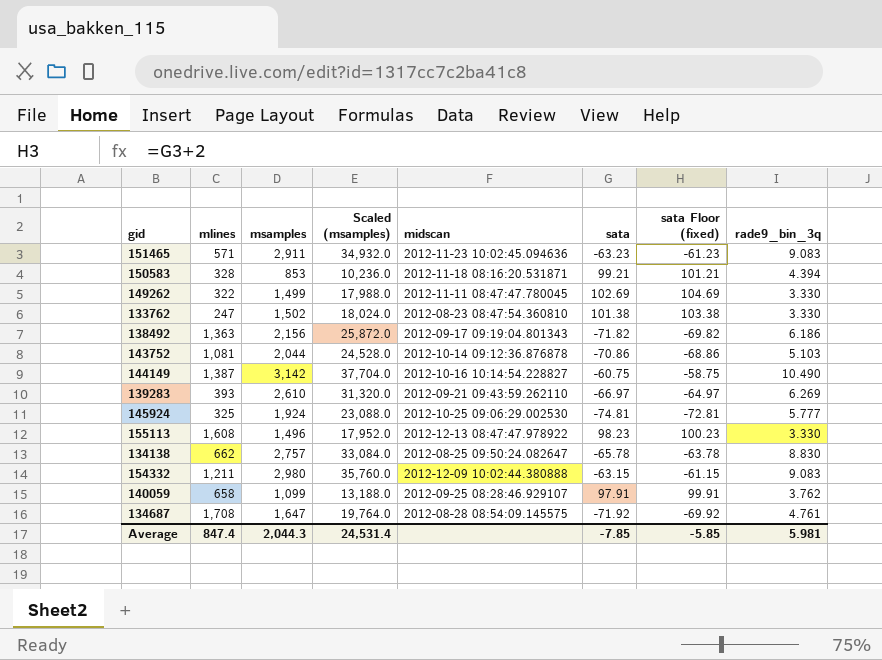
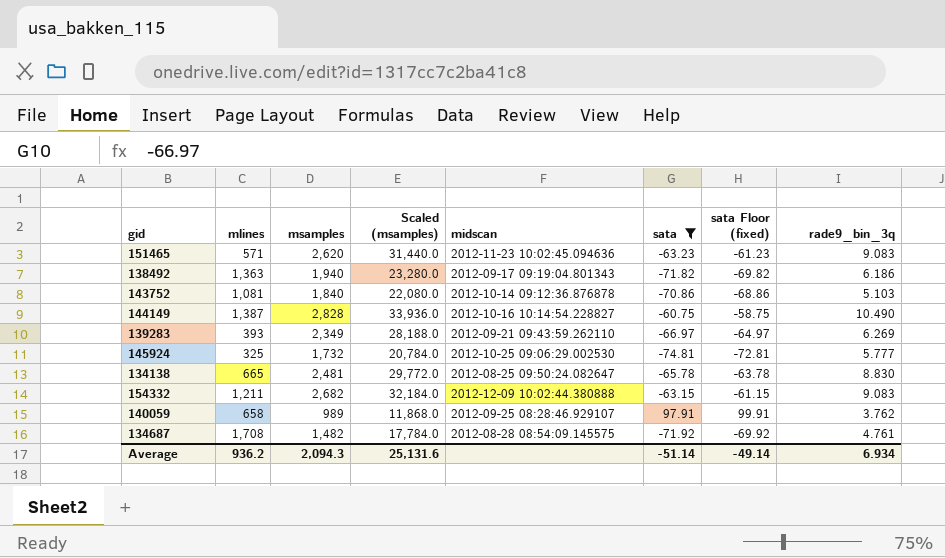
filter: none -> sata <= 97.91
151465 | msamples: 2,911 -> 2,620
151465 | Scaled (msamples): 34,932.0 -> 31,440.0
138492 | msamples: 2,156 -> 1,940
138492 | Scaled (msamples): 25,872.0 -> 23,280.0
143752 | msamples: 2,044 -> 1,840
143752 | Scaled (msamples): 24,528.0 -> 22,080.0
144149 | msamples: 3,142 -> 2,828
144149 | Scaled (msamples): 37,704.0 -> 33,936.0
139283 | msamples: 2,610 -> 2,349
139283 | Scaled (msamples): 31,320.0 -> 28,188.0
145924 | msamples: 1,924 -> 1,732
145924 | Scaled (msamples): 23,088.0 -> 20,784.0
134138 | mlines: 662 -> 665
134138 | msamples: 2,757 -> 2,481
134138 | Scaled (msamples): 33,084.0 -> 29,772.0
154332 | msamples: 2,980 -> 2,682
154332 | Scaled (msamples): 35,760.0 -> 32,184.0
140059 | msamples: 1,099 -> 989
140059 | Scaled (msamples): 13,188.0 -> 11,868.0
134687 | msamples: 1,647 -> 1,482
134687 | Scaled (msamples): 19,764.0 -> 17,784.0
Average | mlines: 847.4 -> 936.2
Average | msamples: 2,044.3 -> 2,094.3
Average | Scaled (msamples): 24,531.4 -> 25,131.6
Average | sata: -7.85 -> -51.14
Average | sata Floor (fixed): -5.85 -> -49.14
Average | rade9_bin_3q: 5.981 -> 6.934

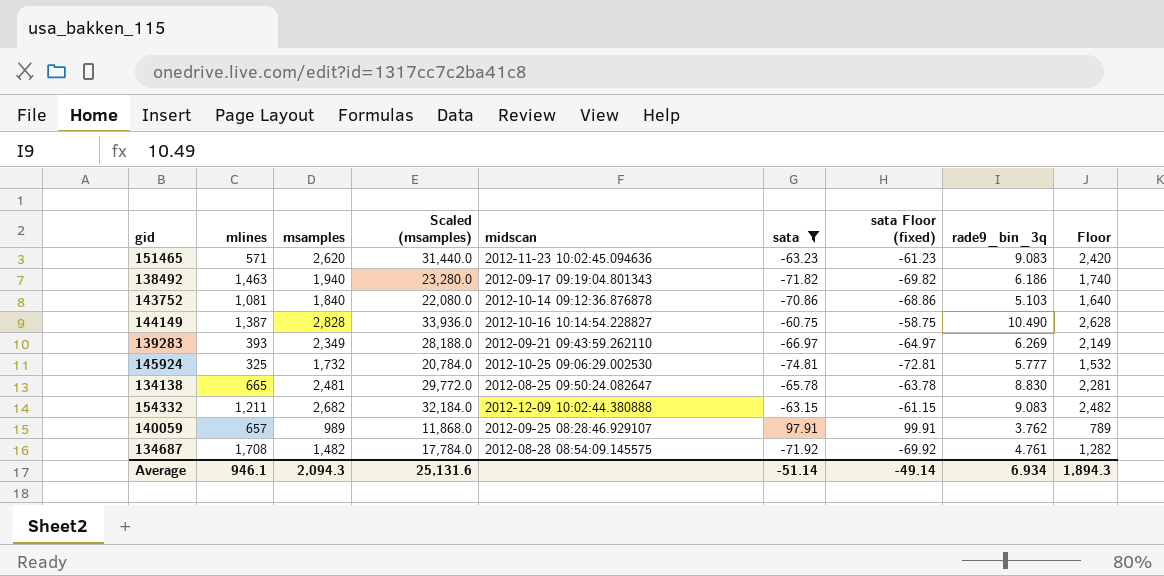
column Floor | formula: none -> [msamples] - 200
138492 | mlines: 1,363 -> 1,463
140059 | mlines: 658 -> 657
Average | mlines: 936.2 -> 946.1

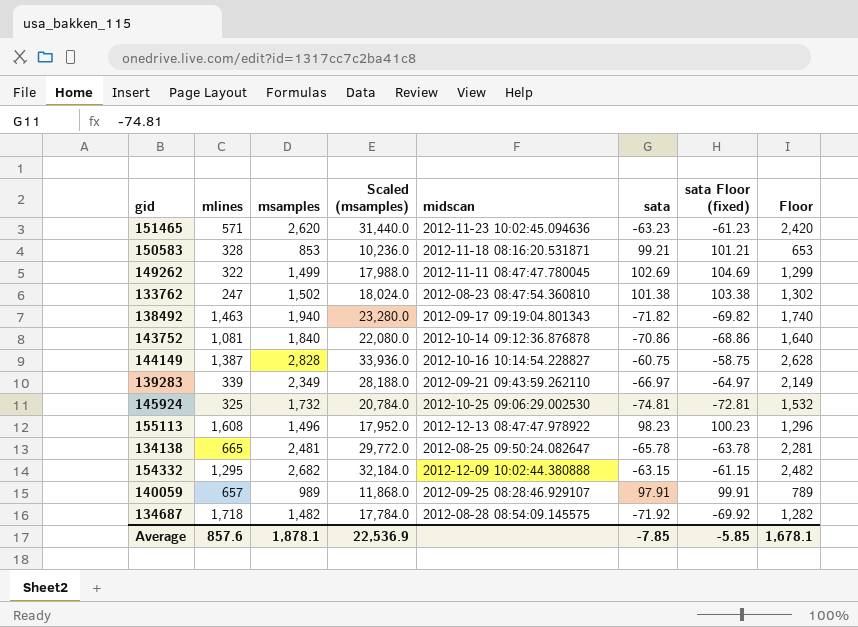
filter: sata <= 97.91 -> none
column rade9_bin_3q | position: 8 -> none
139283 | mlines: 393 -> 339
154332 | mlines: 1,211 -> 1,295
134687 | mlines: 1,708 -> 1,718
Average | mlines: 946.1 -> 857.6
Average | msamples: 2,094.3 -> 1,878.1
Average | Scaled (msamples): 25,131.6 -> 22,536.9
Average | sata: -51.14 -> -7.85
Average | sata Floor (fixed): -49.14 -> -5.85
Average | Floor: 1,894.3 -> 1,678.1

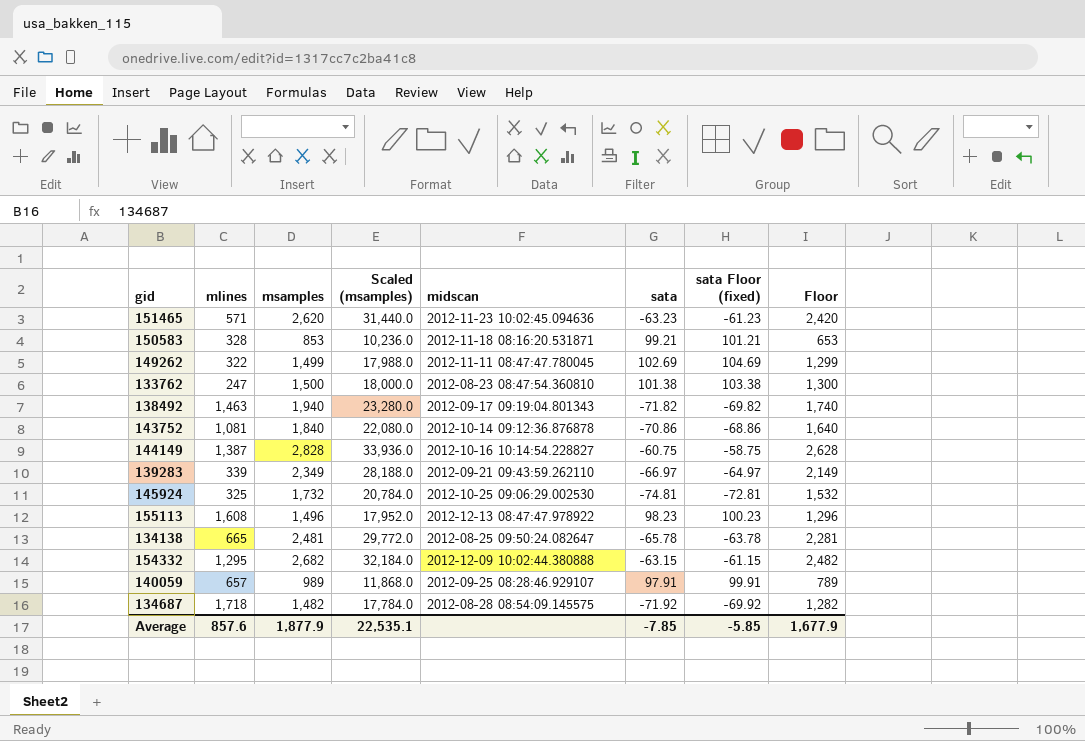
133762 | msamples: 1,502 -> 1,500
133762 | Scaled (msamples): 18,024.0 -> 18,000.0
133762 | Floor: 1,302 -> 1,300
Average | msamples: 1,878.1 -> 1,877.9
Average | Scaled (msamples): 22,536.9 -> 22,535.1
Average | Floor: 1,678.1 -> 1,677.9

